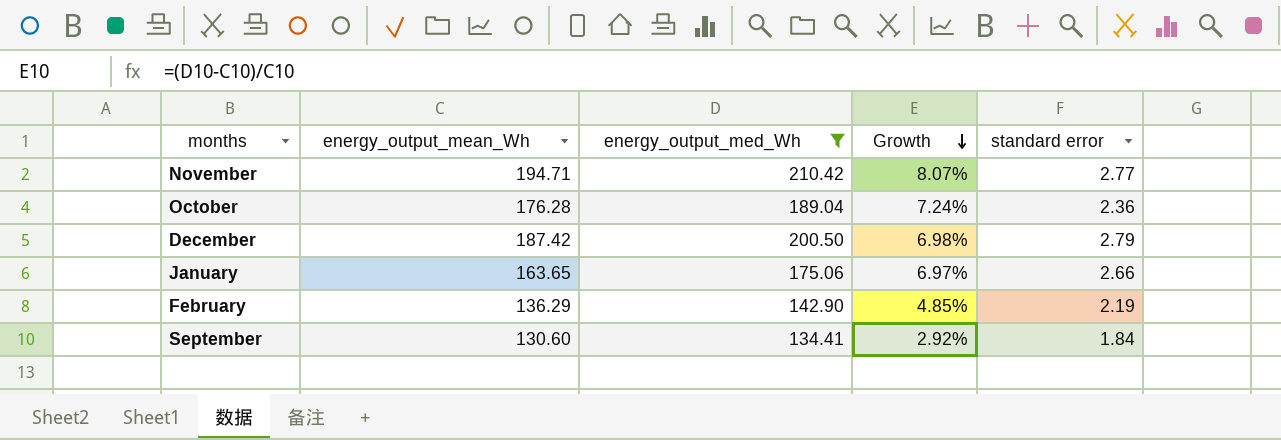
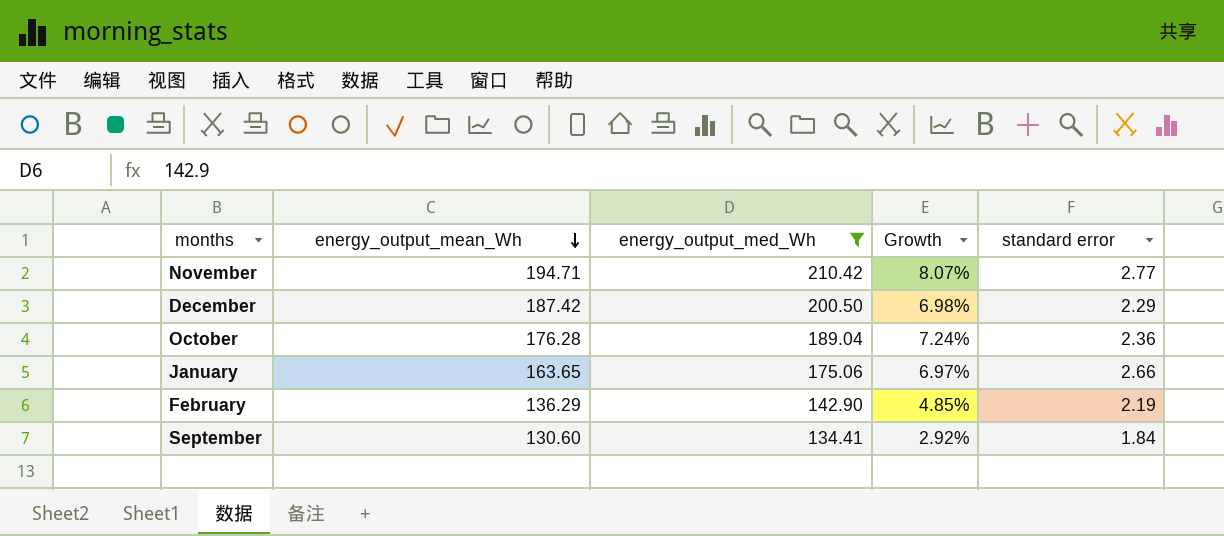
row order: Growth descending -> energy_output_mean_Wh descending
December | standard error: 2.79 -> 2.29

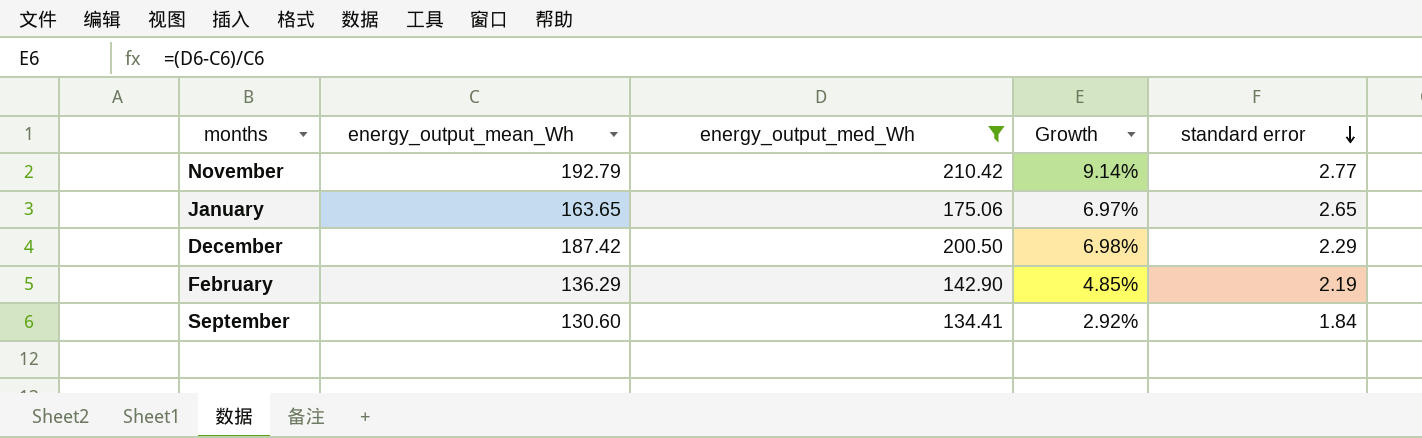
row order: energy_output_mean_Wh descending -> standard error descending
row October: 176.28 | 189.04 | 7.24% | 2.36 -> none
November | energy_output_mean_Wh: 194.71 -> 192.79
November | Growth: 8.07% -> 9.14%
January | standard error: 2.66 -> 2.65

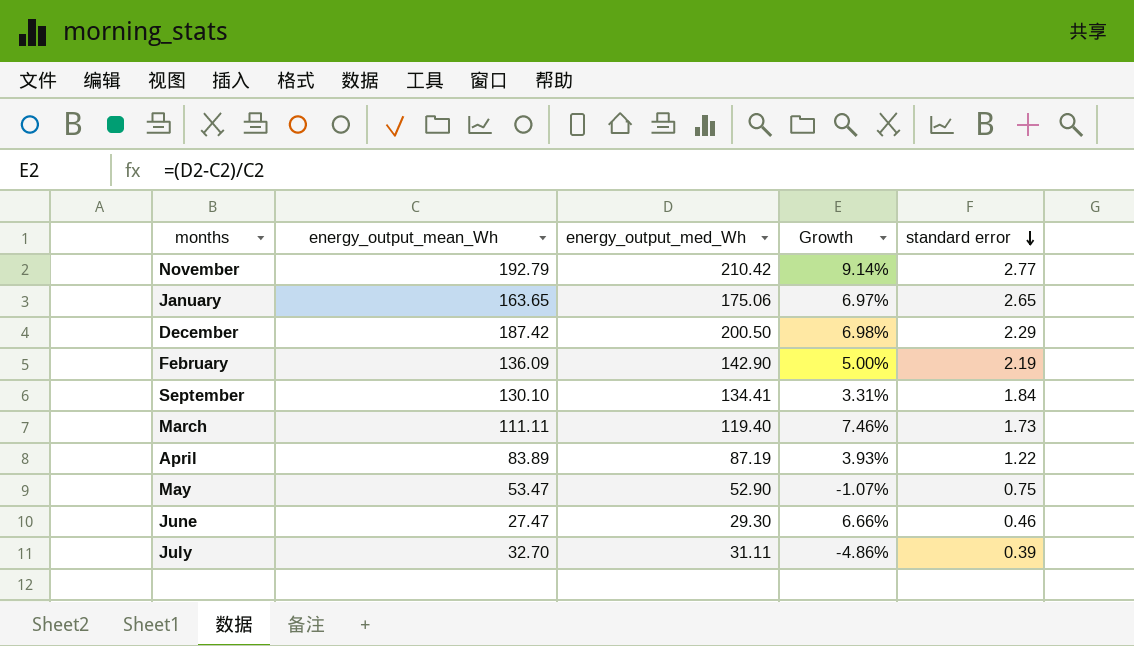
filter: energy_output_med_Wh >= 134.41 -> none
February | energy_output_mean_Wh: 136.29 -> 136.09
February | Growth: 4.85% -> 5.00%
September | energy_output_mean_Wh: 130.60 -> 130.10
September | Growth: 2.92% -> 3.31%

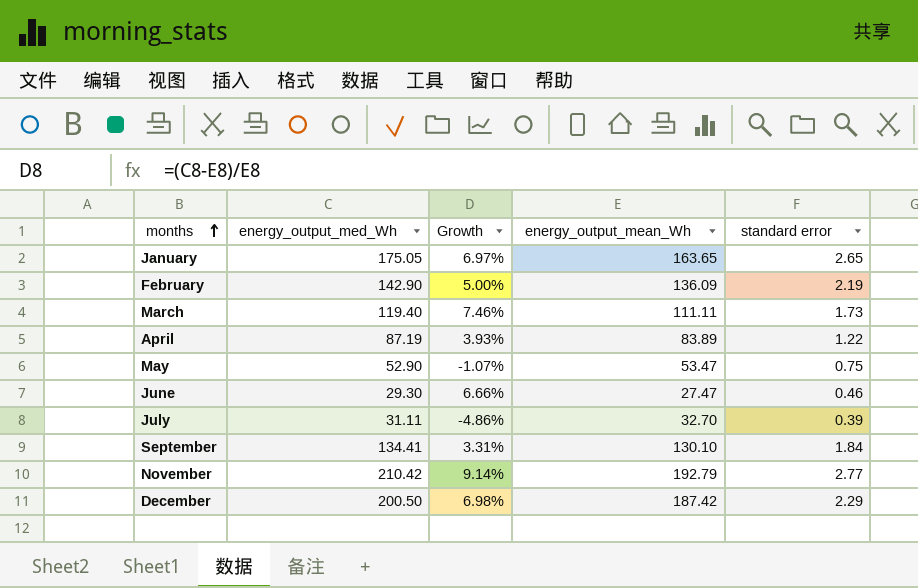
row order: standard error descending -> months ascending
column energy_output_mean_Wh | position: 2 -> 4
January | energy_output_med_Wh: 175.06 -> 175.05

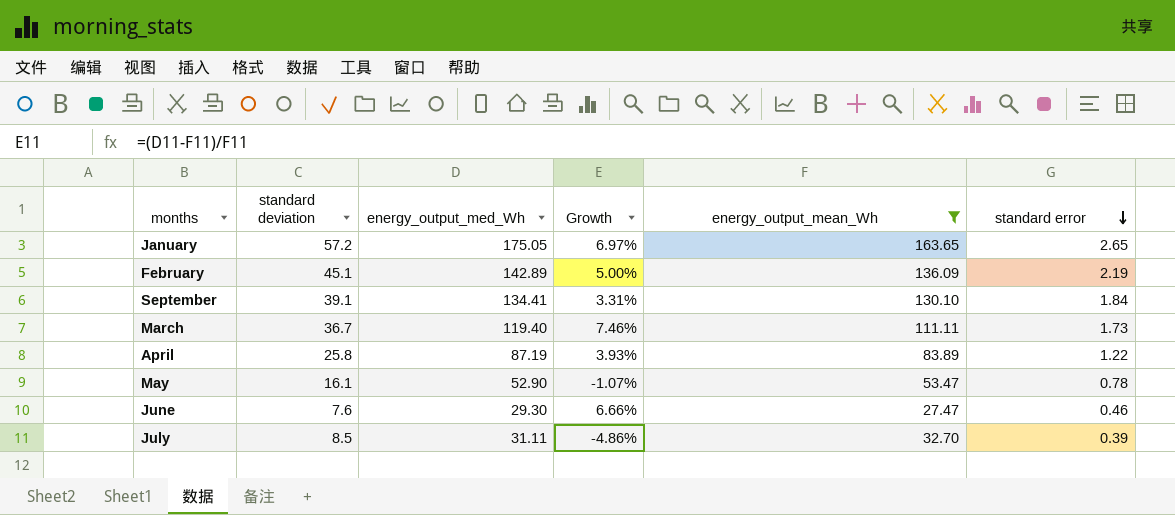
filter: none -> energy_output_mean_Wh <= 163.65
row order: months ascending -> standard error descending
column standard deviation | position: none -> 2
February | energy_output_med_Wh: 142.90 -> 142.89
May | standard error: 0.75 -> 0.78

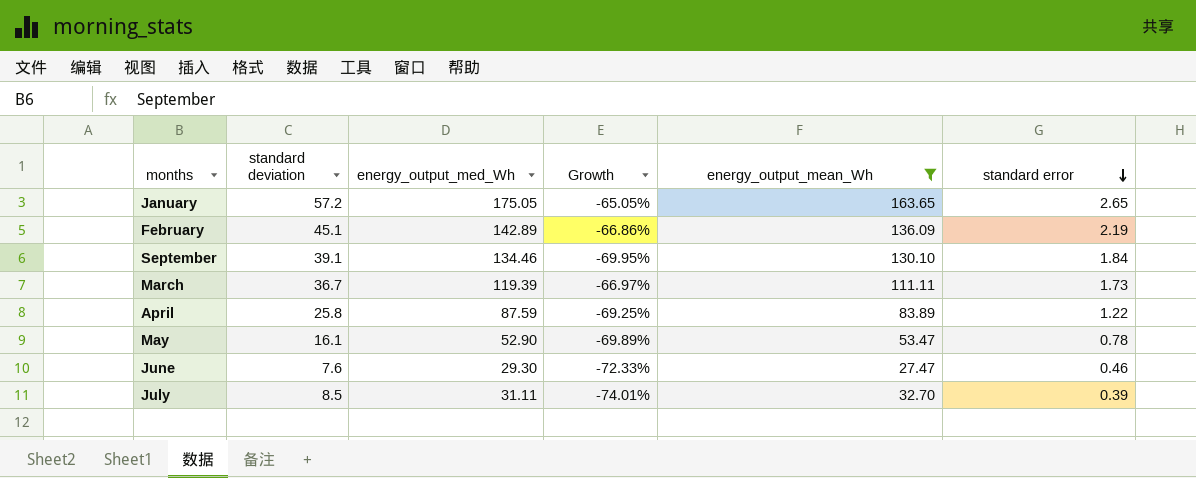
column Growth | formula: ([energy_output_med_Wh] - [energy_output_mean_Wh]) / [energy_output_mean_Wh] -> ([standard deviation] - [energy_output_mean_Wh]) / [energy_output_mean_Wh]
September | energy_output_med_Wh: 134.41 -> 134.46
March | energy_output_med_Wh: 119.40 -> 119.39
April | energy_output_med_Wh: 87.19 -> 87.59

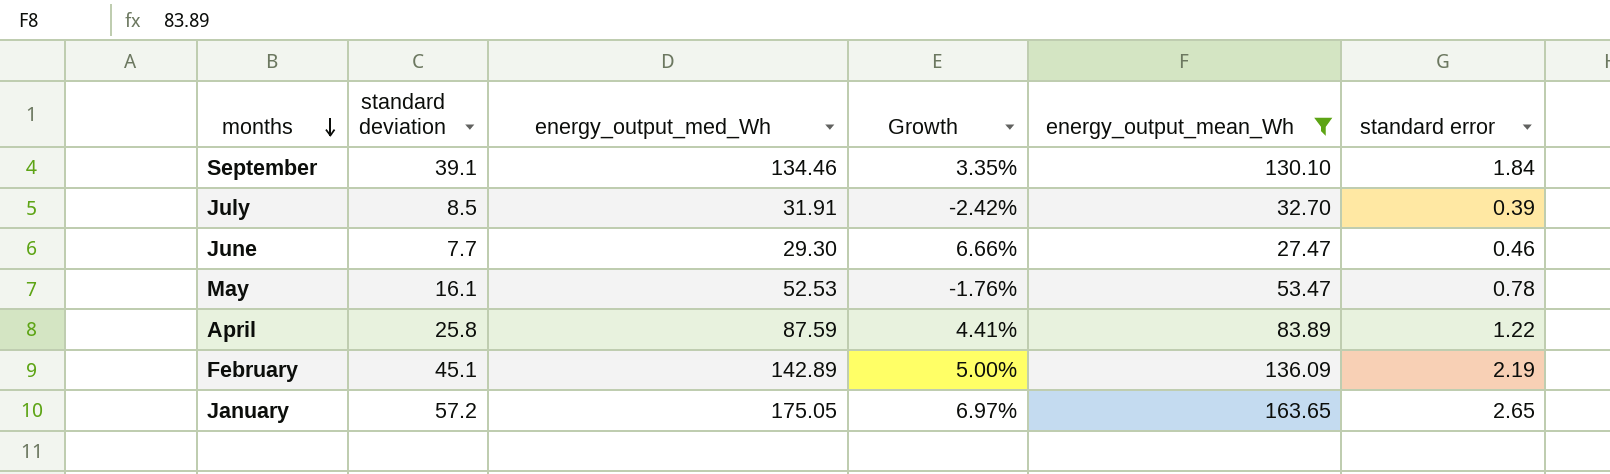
row order: standard error descending -> months descending
column Growth | formula: ([standard deviation] - [energy_output_mean_Wh]) / [energy_output_mean_Wh] -> ([energy_output_med_Wh] - [energy_output_mean_Wh]) / [energy_output_mean_Wh]
row March: 36.7 | 119.39 | -66.97% | 111.11 | 1.73 -> none
July | energy_output_med_Wh: 31.11 -> 31.91
June | standard deviation: 7.6 -> 7.7
May | energy_output_med_Wh: 52.90 -> 52.53

